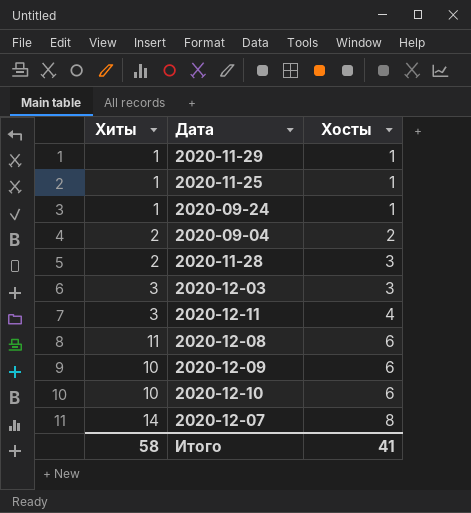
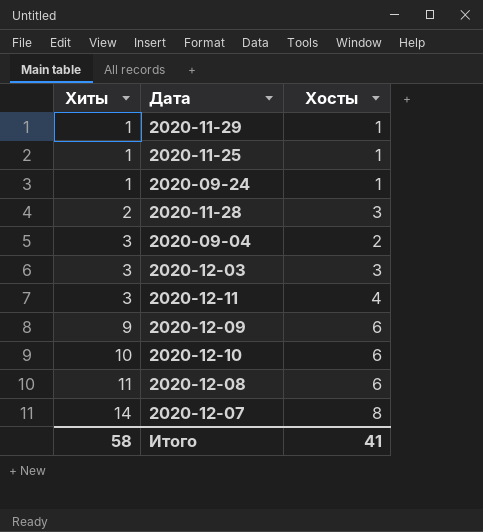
row order: Хосты ascending -> Хиты ascending
2020-09-04 | Хиты: 2 -> 3
2020-12-09 | Хиты: 10 -> 9

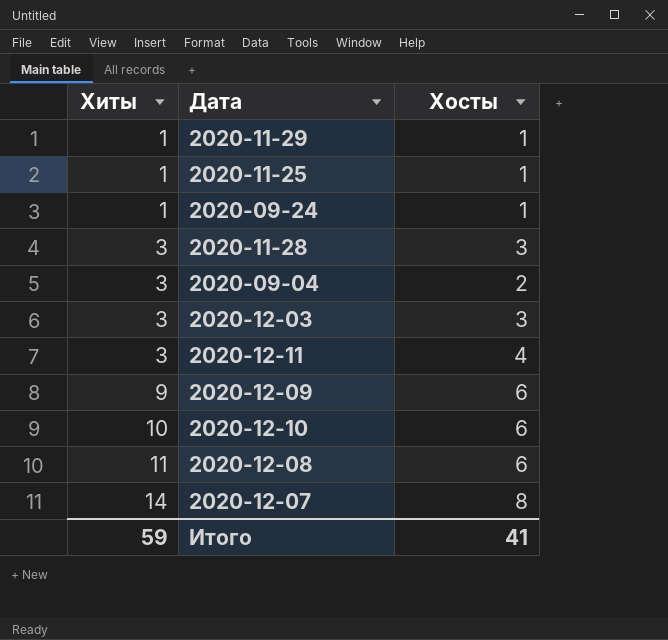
2020-11-28 | Хиты: 2 -> 3
Итого | Хиты: 58 -> 59

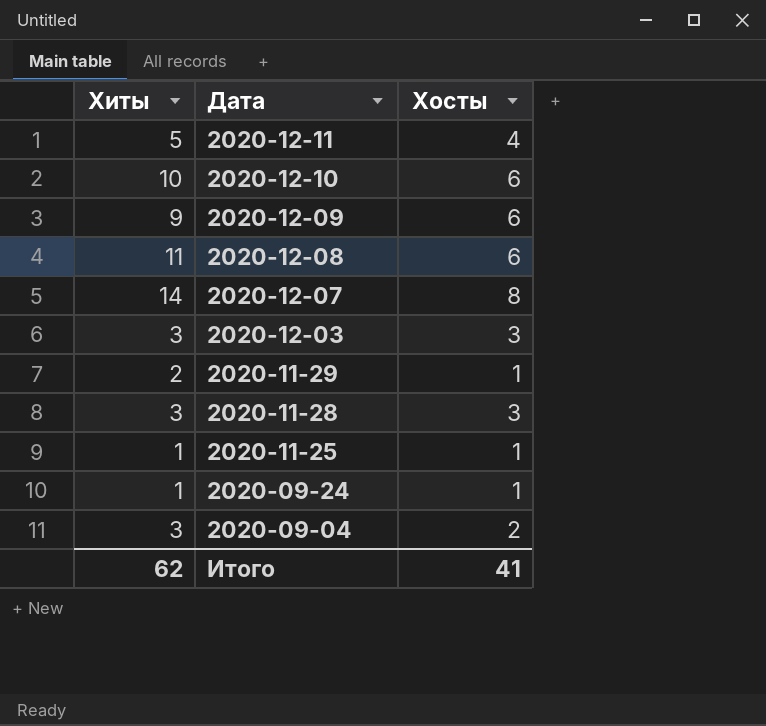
row order: Хиты ascending -> Дата descending
2020-12-11 | Хиты: 3 -> 5
2020-11-29 | Хиты: 1 -> 2
Итого | Хиты: 59 -> 62

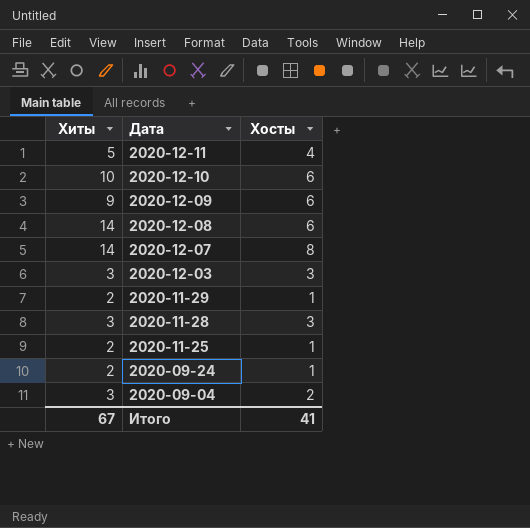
2020-12-08 | Хиты: 11 -> 14
2020-11-25 | Хиты: 1 -> 2
2020-09-24 | Хиты: 1 -> 2
Итого | Хиты: 62 -> 67

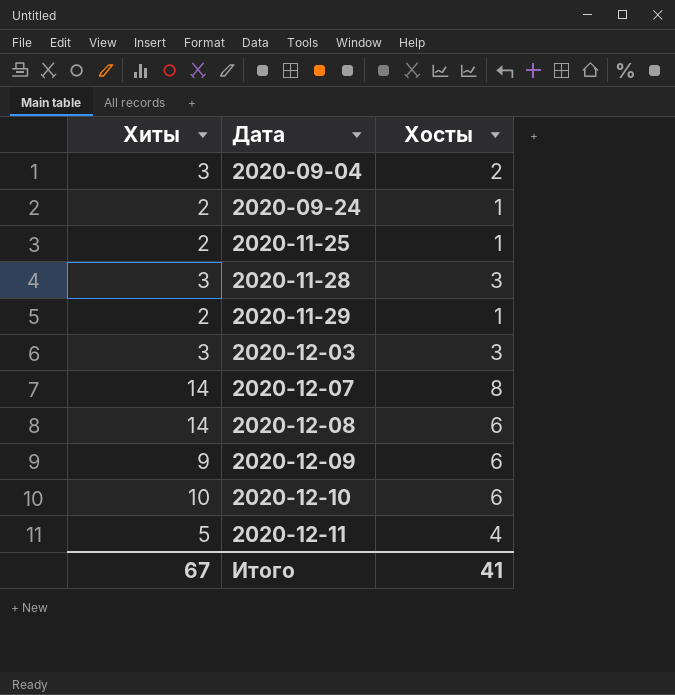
row order: Дата descending -> Дата ascending

